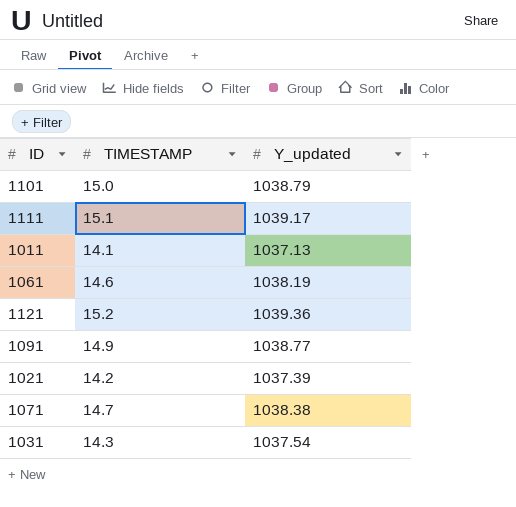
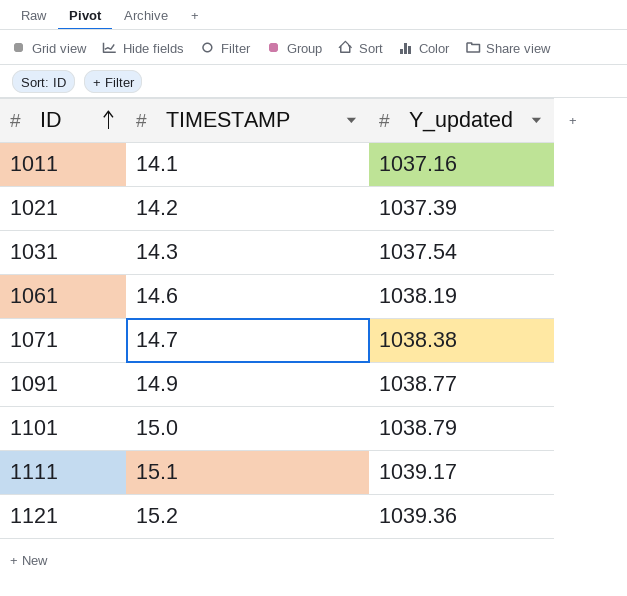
row order: none -> ID ascending
1011 | Y_updated: 1037.13 -> 1037.16

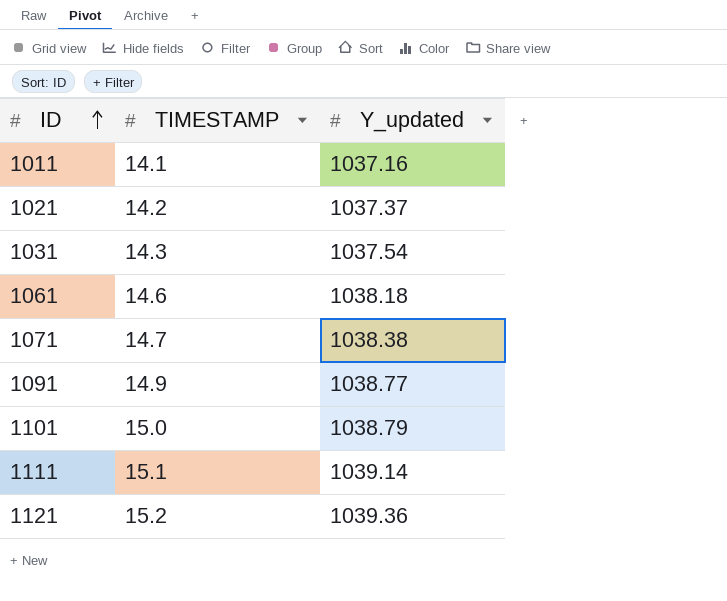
1021 | Y_updated: 1037.39 -> 1037.37
1061 | Y_updated: 1038.19 -> 1038.18
1111 | Y_updated: 1039.17 -> 1039.14

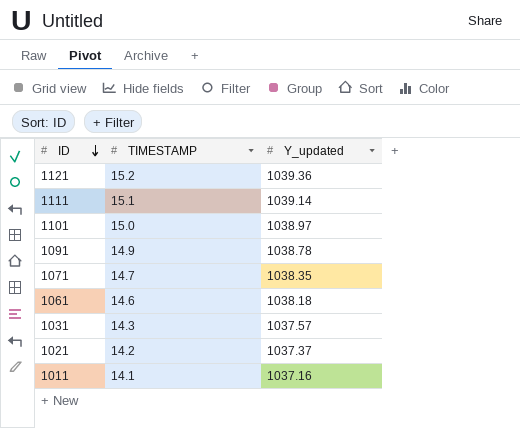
row order: ID ascending -> ID descending
1101 | Y_updated: 1038.79 -> 1038.97
1091 | Y_updated: 1038.77 -> 1038.78
1071 | Y_updated: 1038.38 -> 1038.35
1031 | Y_updated: 1037.54 -> 1037.57

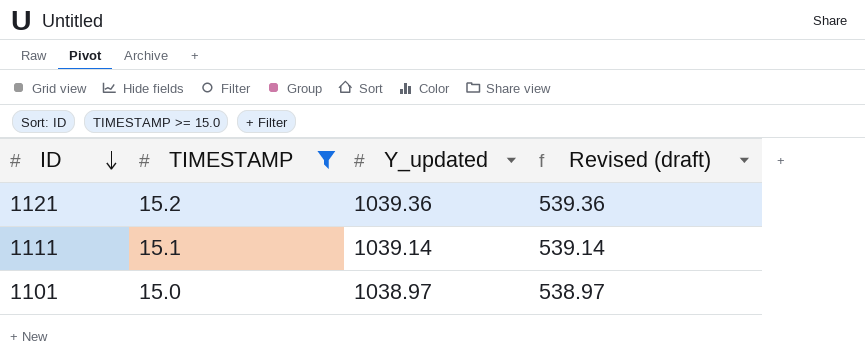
filter: none -> TIMESTAMP >= 15.0
column Revised (draft) | formula: none -> [Y_updated] - 500

